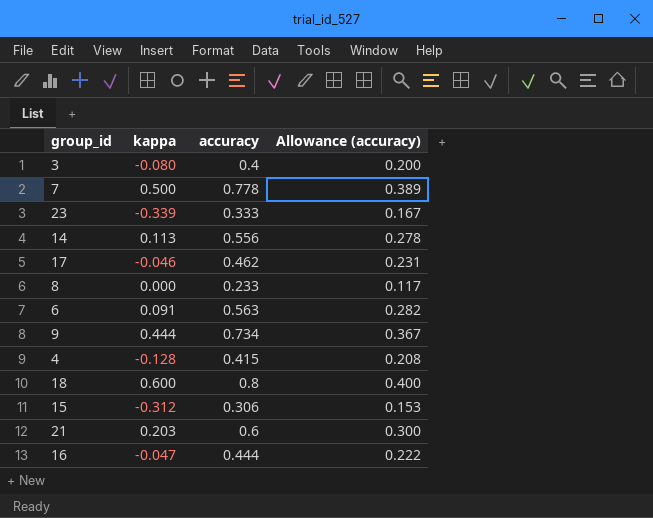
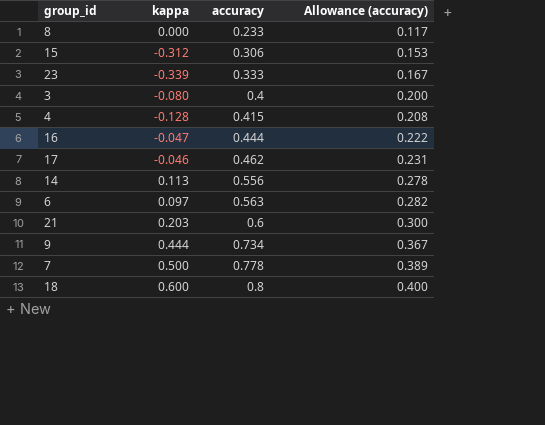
row order: none -> accuracy ascending
6 | kappa: 0.091 -> 0.097

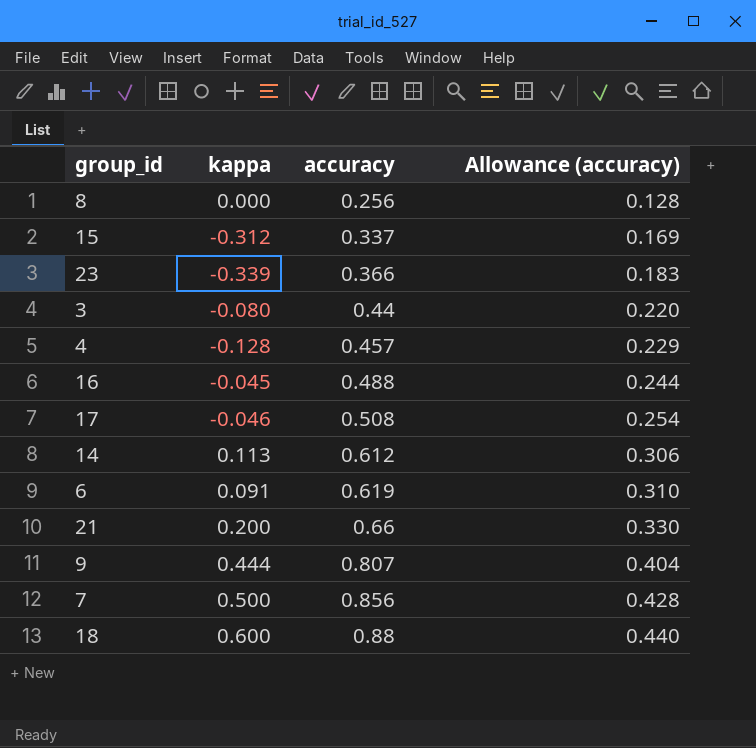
8 | accuracy: 0.233 -> 0.256
8 | Allowance (accuracy): 0.117 -> 0.128
15 | accuracy: 0.306 -> 0.337
15 | Allowance (accuracy): 0.153 -> 0.169
23 | accuracy: 0.333 -> 0.366
23 | Allowance (accuracy): 0.167 -> 0.183
3 | accuracy: 0.4 -> 0.44
3 | Allowance (accuracy): 0.200 -> 0.220
4 | accuracy: 0.415 -> 0.457
4 | Allowance (accuracy): 0.208 -> 0.229
16 | kappa: -0.047 -> -0.045
16 | accuracy: 0.444 -> 0.488
16 | Allowance (accuracy): 0.222 -> 0.244
17 | accuracy: 0.462 -> 0.508
17 | Allowance (accuracy): 0.231 -> 0.254
14 | accuracy: 0.556 -> 0.612
14 | Allowance (accuracy): 0.278 -> 0.306
6 | kappa: 0.097 -> 0.091
6 | accuracy: 0.563 -> 0.619
6 | Allowance (accuracy): 0.282 -> 0.310
21 | kappa: 0.203 -> 0.200
21 | accuracy: 0.6 -> 0.66
21 | Allowance (accuracy): 0.300 -> 0.330
9 | accuracy: 0.734 -> 0.807
9 | Allowance (accuracy): 0.367 -> 0.404
7 | accuracy: 0.778 -> 0.856
7 | Allowance (accuracy): 0.389 -> 0.428
18 | accuracy: 0.8 -> 0.88
18 | Allowance (accuracy): 0.400 -> 0.440

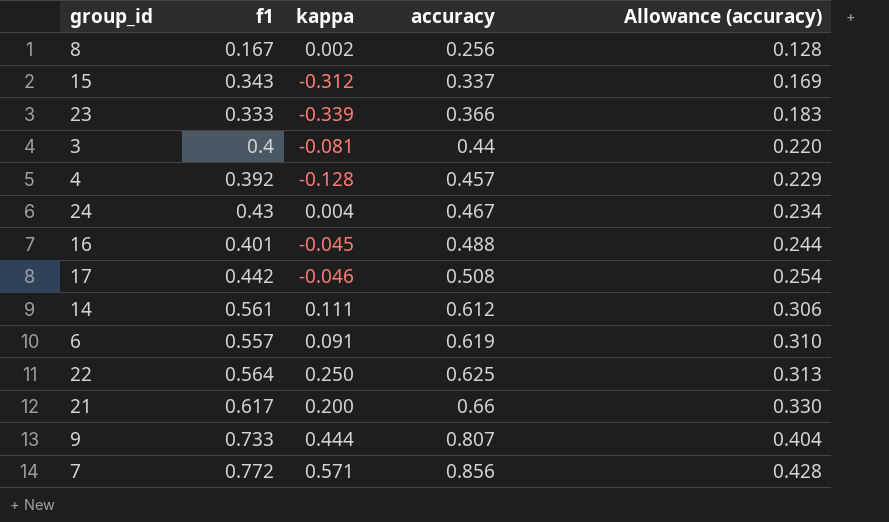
column f1 | position: none -> 2
row 18: 0.600 | 0.88 | 0.440 -> none
8 | kappa: 0.000 -> 0.002
3 | kappa: -0.080 -> -0.081
row 24: none -> 0.43 | 0.004 | 0.467 | 0.234
14 | kappa: 0.113 -> 0.111
row 22: none -> 0.564 | 0.250 | 0.625 | 0.313
7 | kappa: 0.500 -> 0.571

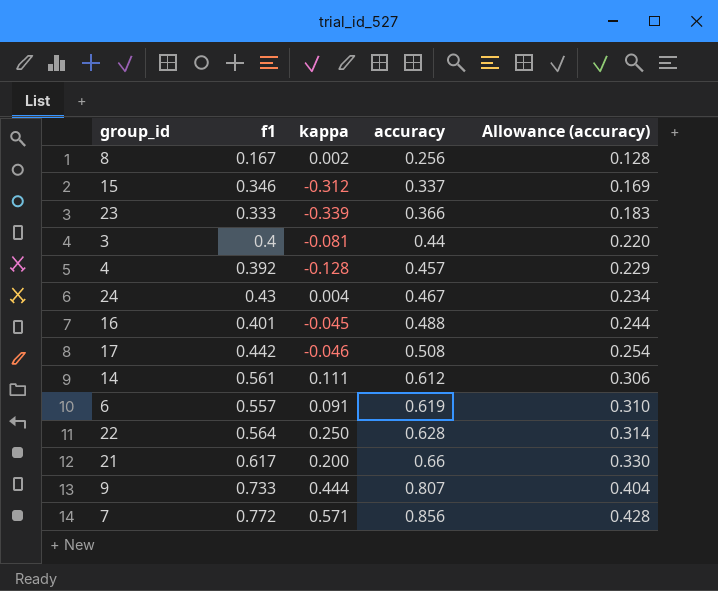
15 | f1: 0.343 -> 0.346
22 | accuracy: 0.625 -> 0.628
22 | Allowance (accuracy): 0.313 -> 0.314

